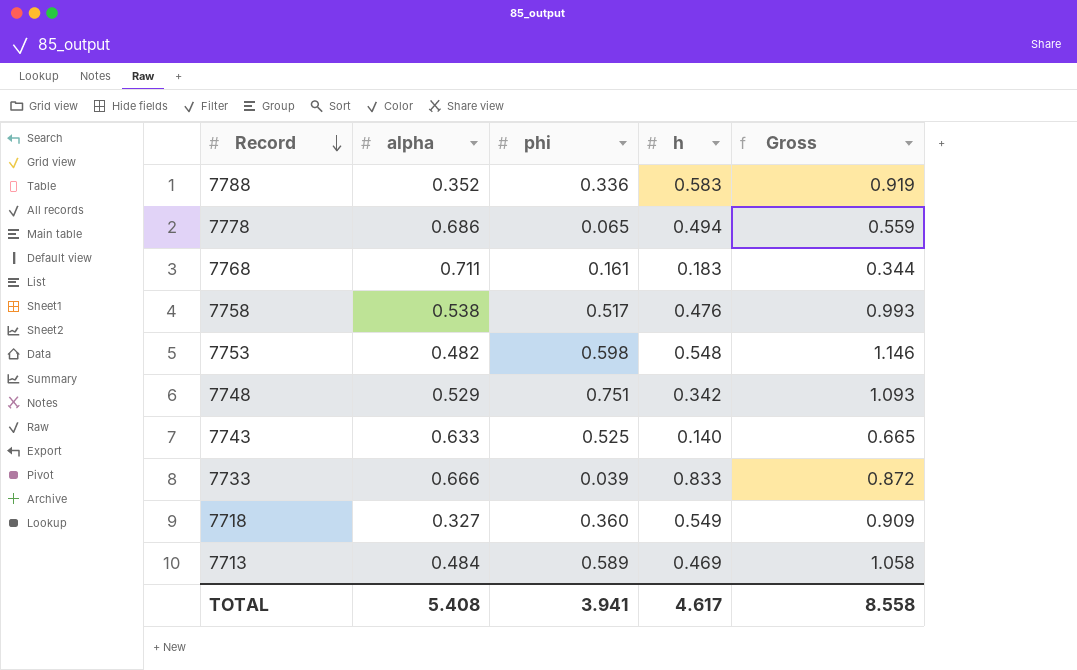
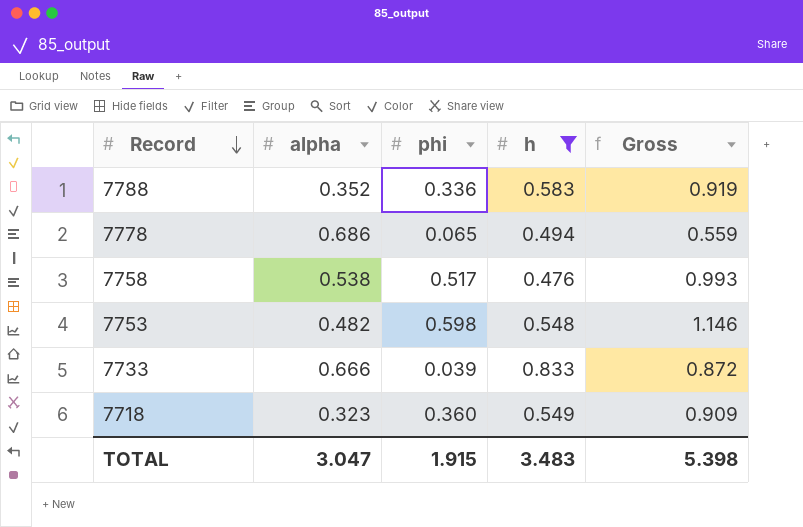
filter: none -> h >= 0.476
7718 | alpha: 0.327 -> 0.323
TOTAL | alpha: 5.408 -> 3.047
TOTAL | phi: 3.941 -> 1.915
TOTAL | h: 4.617 -> 3.483
TOTAL | Gross: 8.558 -> 5.398

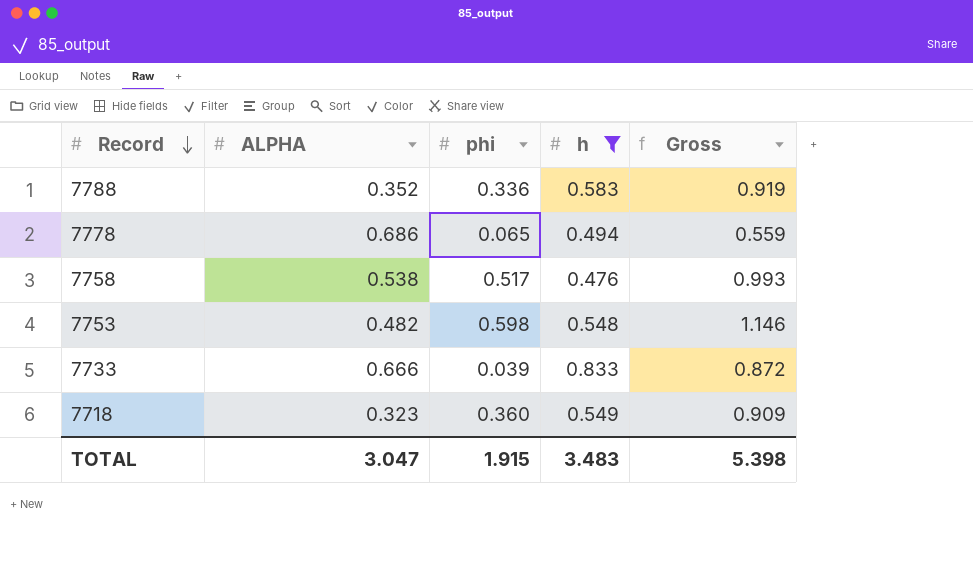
column name: alpha -> ALPHA

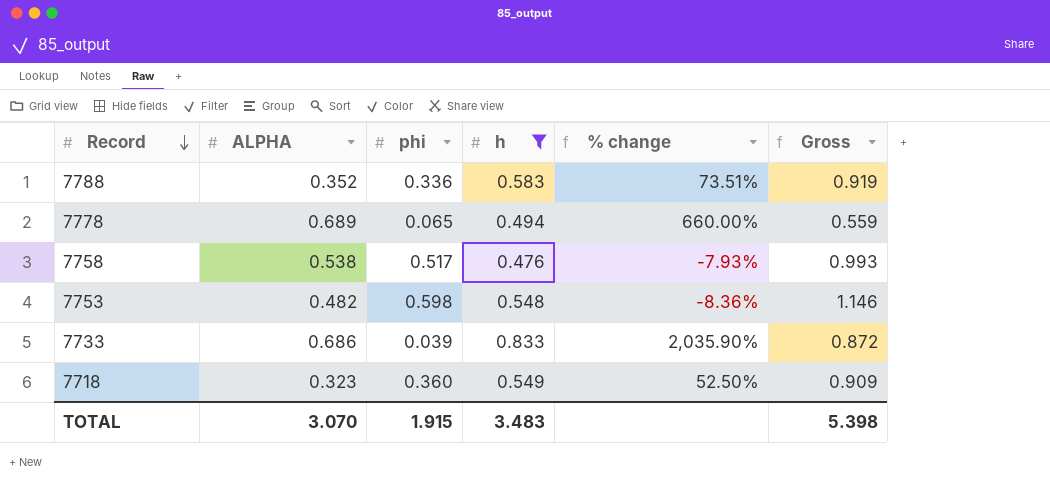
column % change | formula: none -> ([h] - [phi]) / [phi]
7778 | ALPHA: 0.686 -> 0.689
7733 | ALPHA: 0.666 -> 0.686
TOTAL | ALPHA: 3.047 -> 3.070

